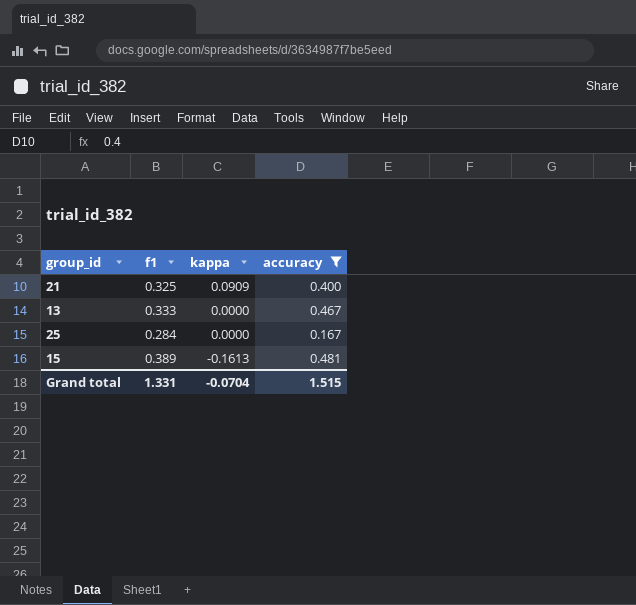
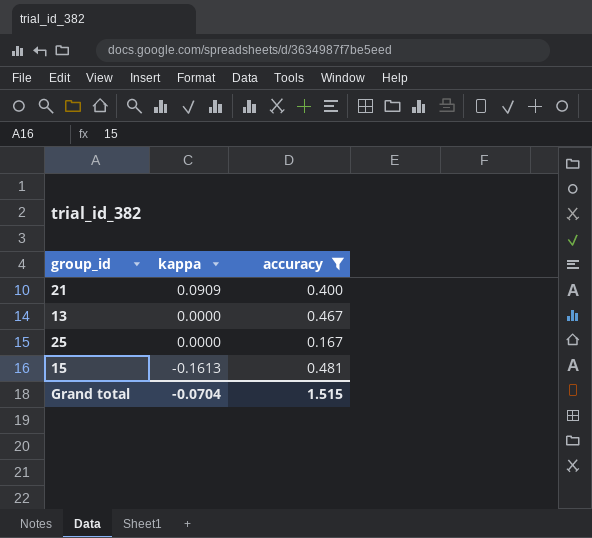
column f1 | position: 2 -> none

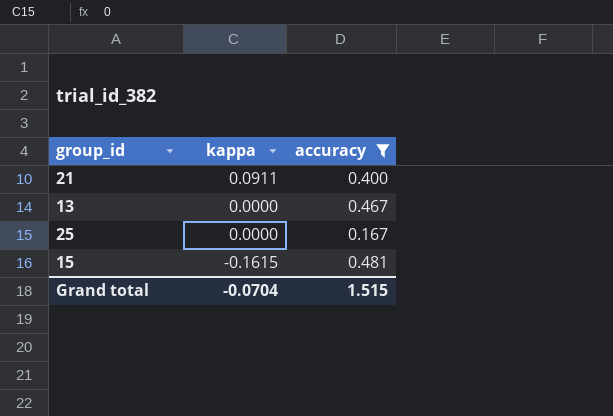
21 | kappa: 0.0909 -> 0.0911
15 | kappa: -0.1613 -> -0.1615

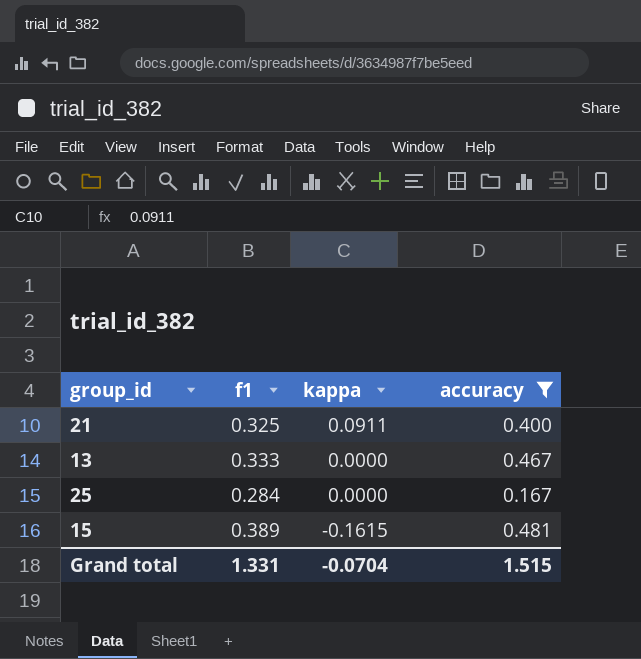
column f1 | position: none -> 2

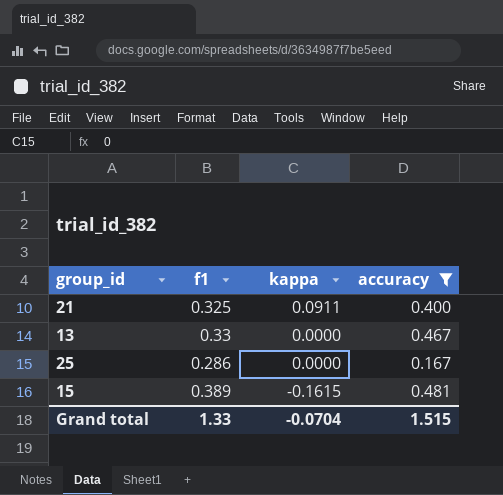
13 | f1: 0.333 -> 0.33
25 | f1: 0.284 -> 0.286
Grand total | f1: 1.331 -> 1.33

